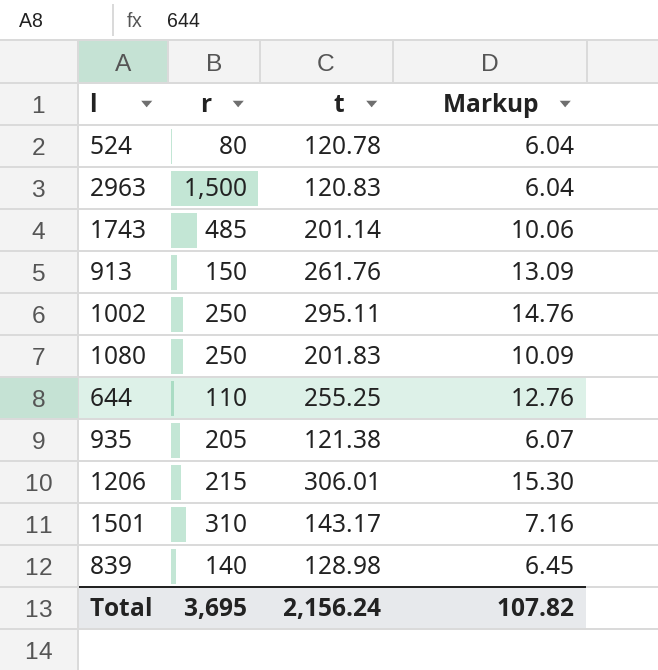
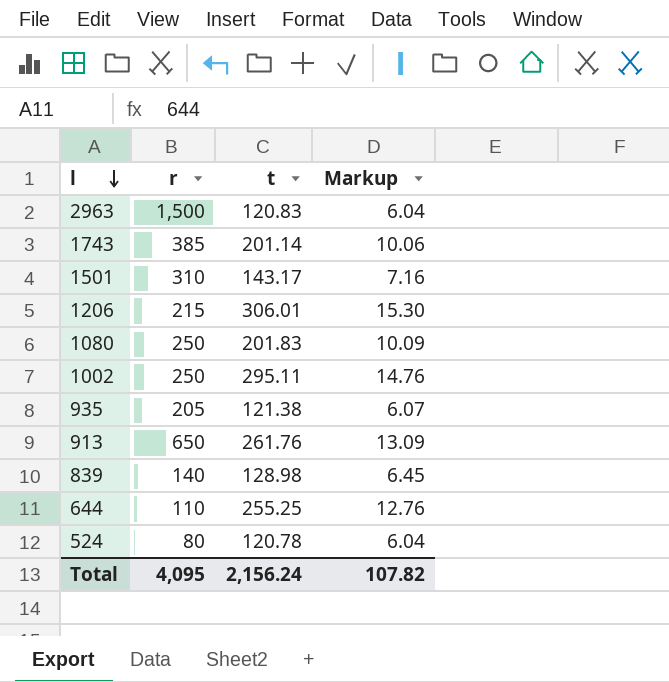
row order: none -> l descending
1743 | r: 485 -> 385
913 | r: 150 -> 650
Total | r: 3,695 -> 4,095

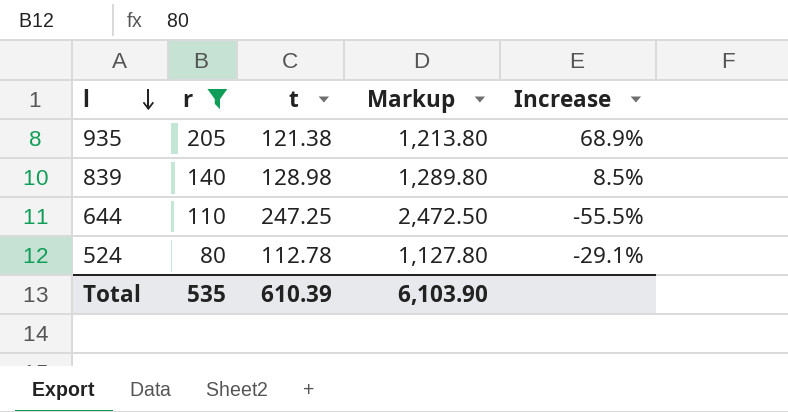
filter: none -> r <= 205
column Markup | formula: [t] * 0.05 -> [t] * 10
column Increase | formula: none -> ([r] - [t]) / [t]
644 | t: 255.25 -> 247.25
524 | t: 120.78 -> 112.78
Total | r: 4,095 -> 535
Total | t: 2,156.24 -> 610.39
Total | Markup: 107.82 -> 6,103.90

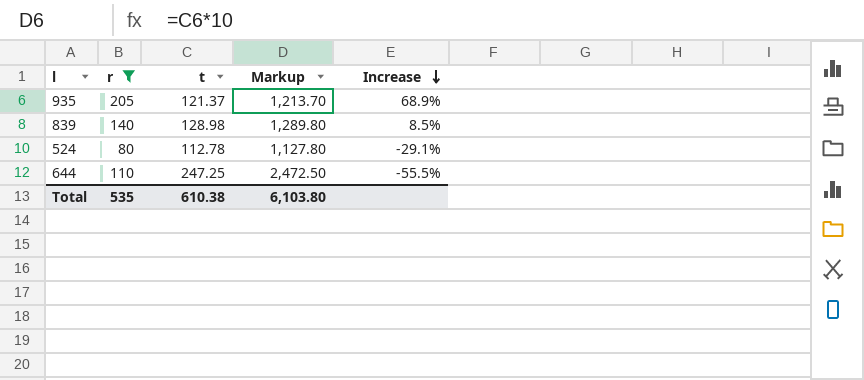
row order: l descending -> Increase descending
935 | t: 121.38 -> 121.37
935 | Markup: 1,213.80 -> 1,213.70
Total | t: 610.39 -> 610.38
Total | Markup: 6,103.90 -> 6,103.80

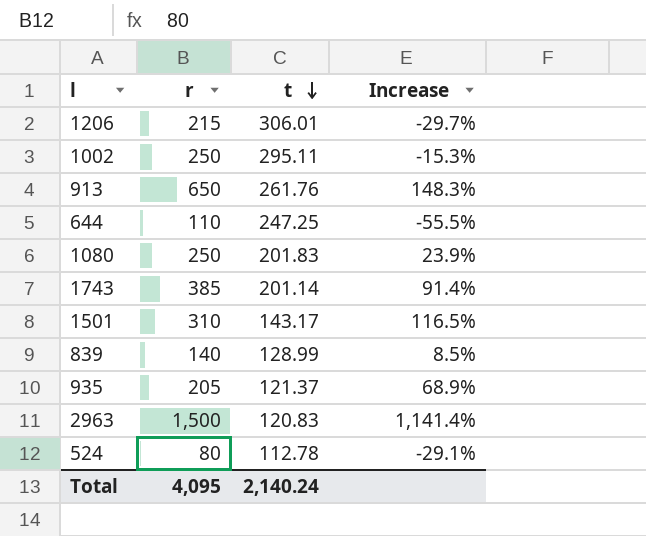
filter: r <= 205 -> none
row order: Increase descending -> t descending
column Markup | formula: [t] * 10 -> none
839 | t: 128.98 -> 128.99
Total | r: 535 -> 4,095
Total | t: 610.38 -> 2,140.24

